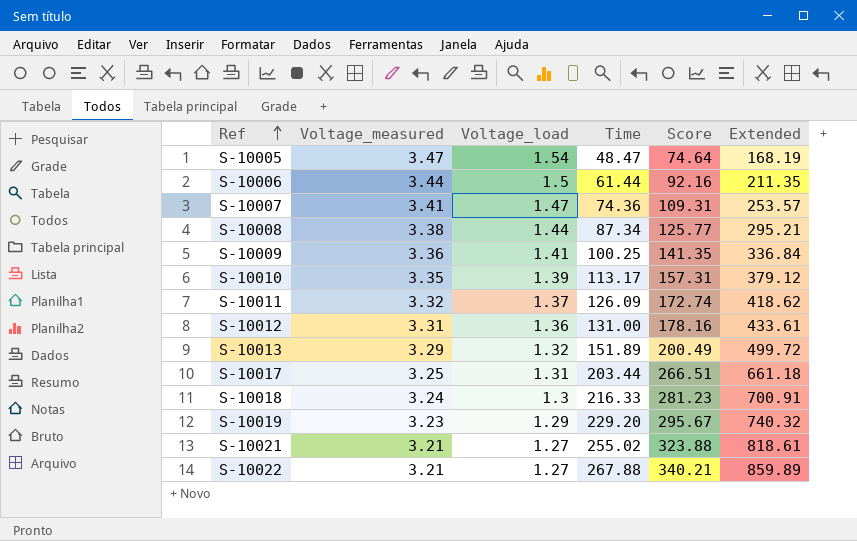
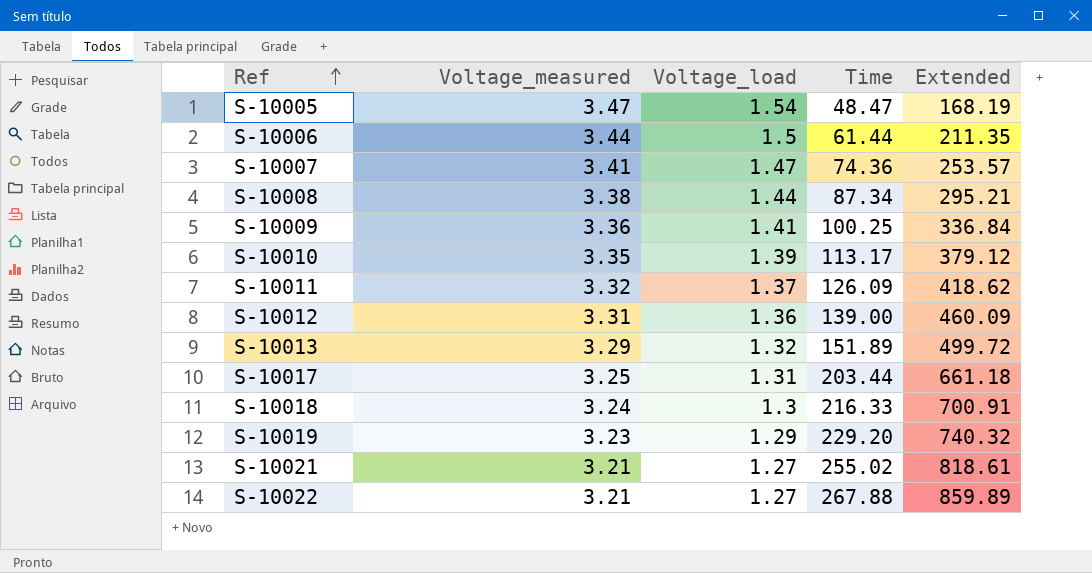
column Score | formula: [Voltage_load] * [Time] -> none
S-10012 | Time: 131.00 -> 139.00
S-10012 | Extended: 433.61 -> 460.09

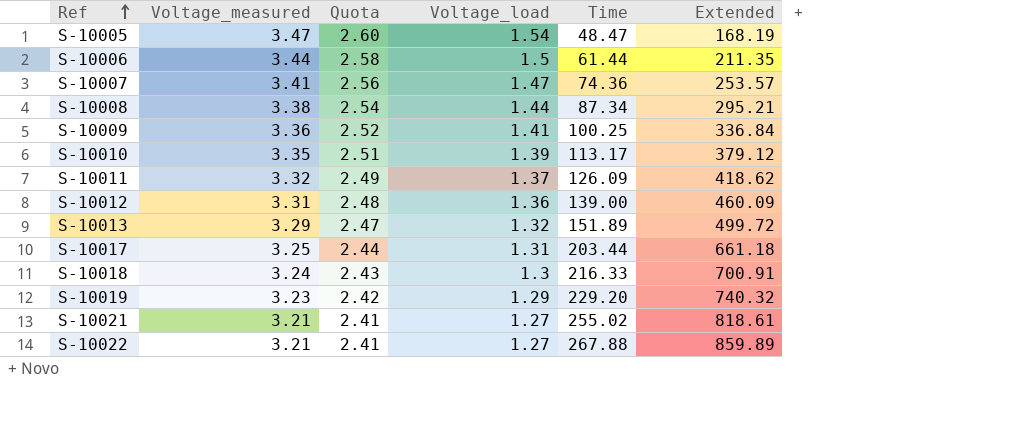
column Quota | formula: none -> [Voltage_measured] * 0.75

